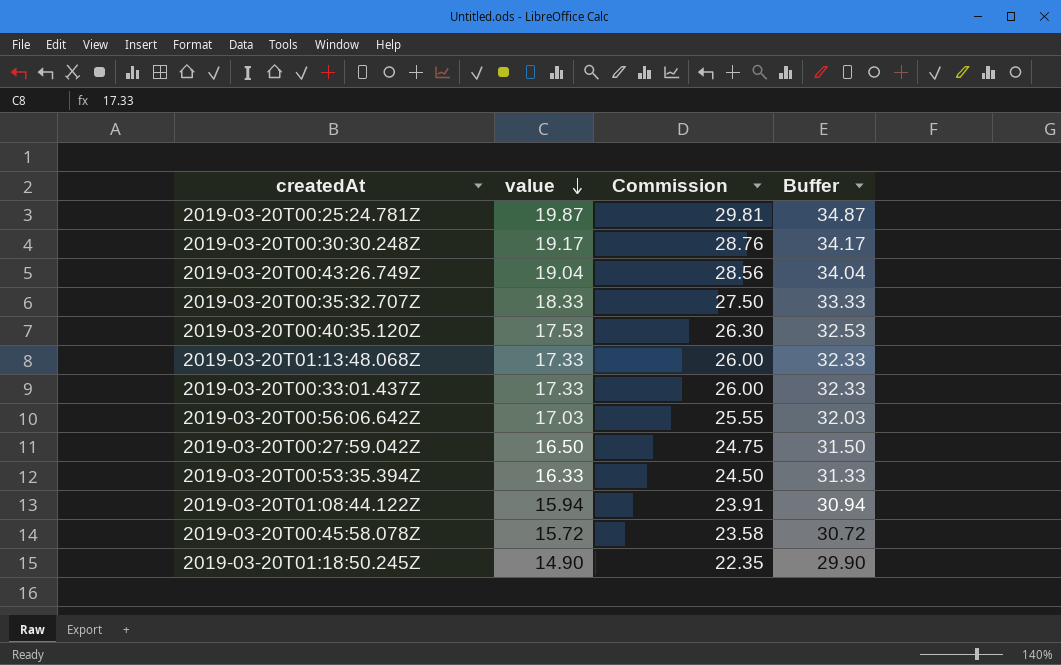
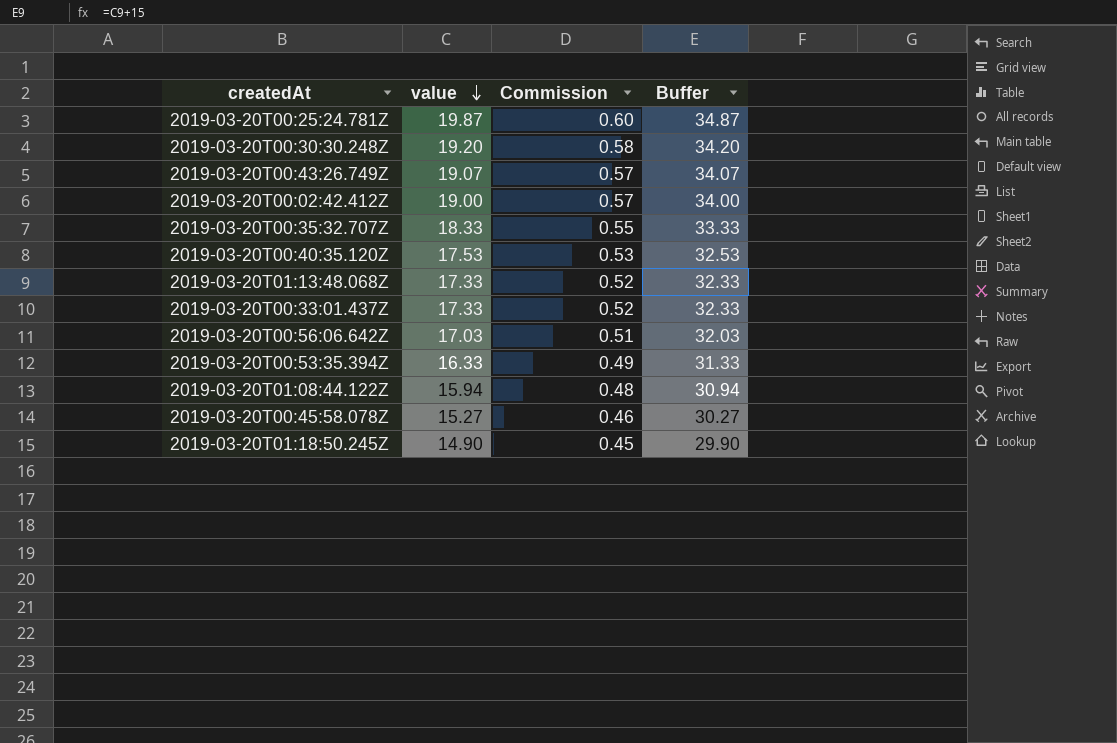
column Commission | formula: [value] * 1.5 -> [value] * 0.03
row 2019-03-20T00:27:59.042Z: 16.50 | 24.75 | 31.50 -> none
2019-03-20T00:30:30.248Z | value: 19.17 -> 19.20
2019-03-20T00:30:30.248Z | Buffer: 34.17 -> 34.20
2019-03-20T00:43:26.749Z | value: 19.04 -> 19.07
2019-03-20T00:43:26.749Z | Buffer: 34.04 -> 34.07
row 2019-03-20T00:02:42.412Z: none -> 19.00 | 0.57 | 34.00
2019-03-20T00:45:58.078Z | value: 15.72 -> 15.27
2019-03-20T00:45:58.078Z | Buffer: 30.72 -> 30.27

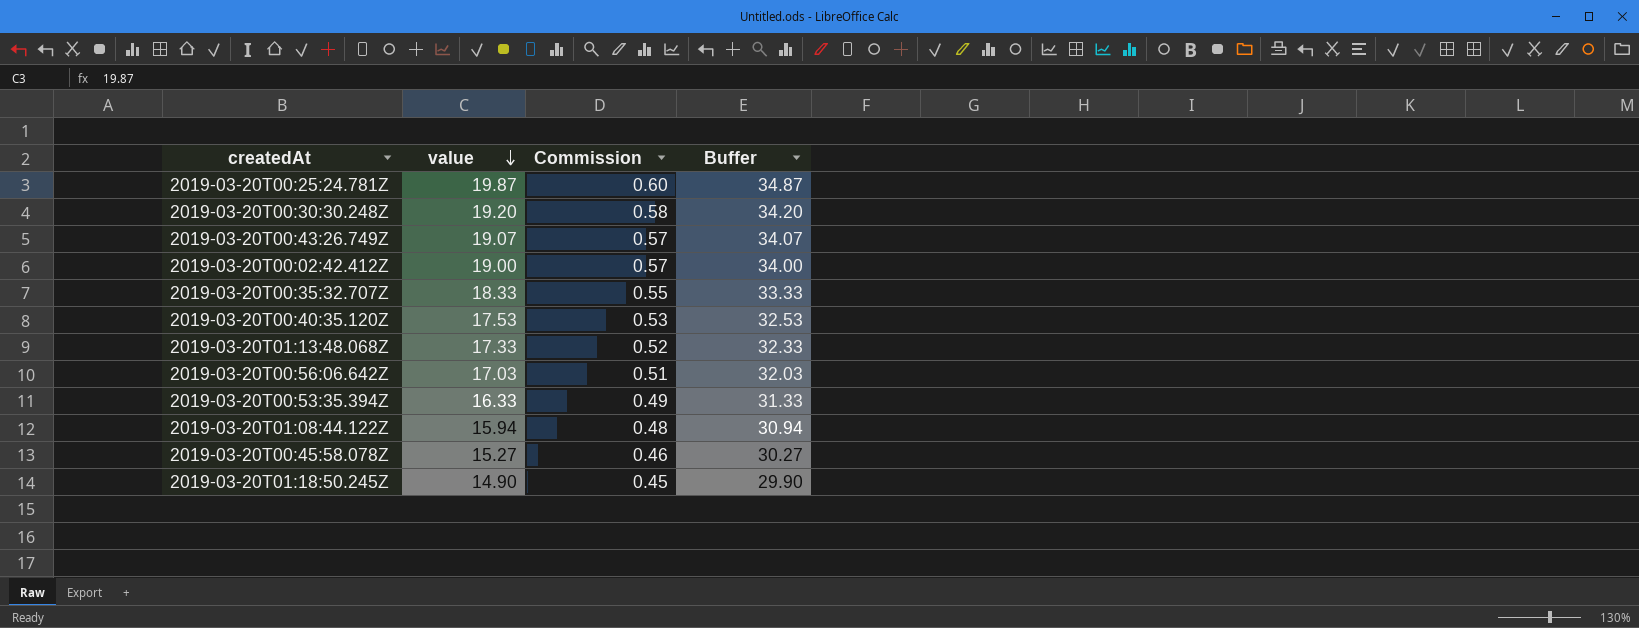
row 2019-03-20T00:33:01.437Z: 17.33 | 0.52 | 32.33 -> none

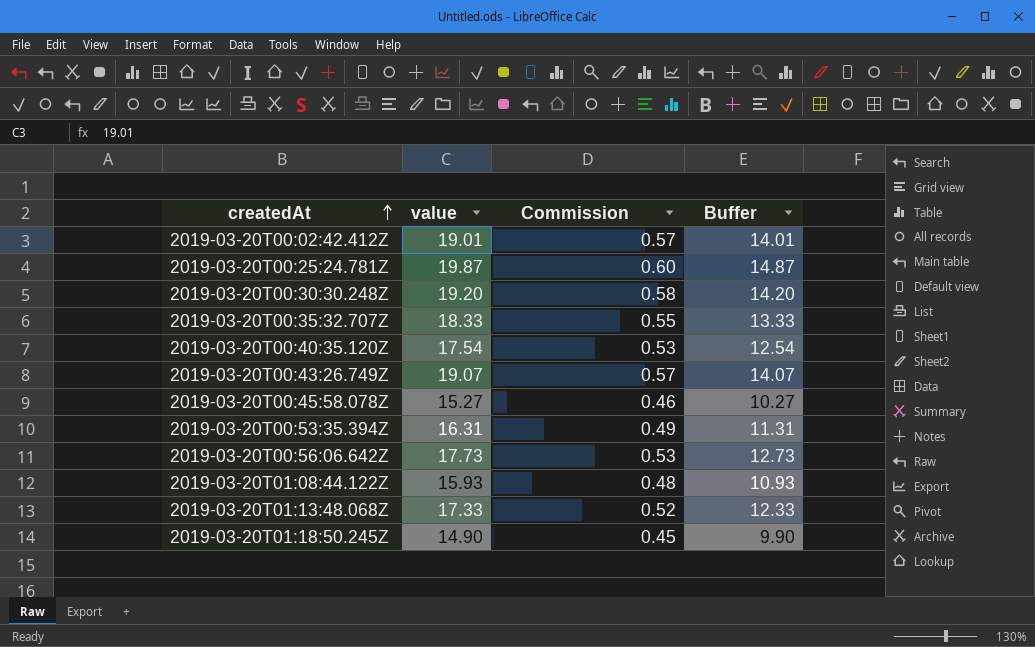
row order: value descending -> createdAt ascending
column Buffer | formula: [value] + 15 -> [value] - 5
2019-03-20T00:02:42.412Z | value: 19.00 -> 19.01
2019-03-20T00:40:35.120Z | value: 17.53 -> 17.54
2019-03-20T00:53:35.394Z | value: 16.33 -> 16.31
2019-03-20T00:56:06.642Z | value: 17.03 -> 17.73
2019-03-20T00:56:06.642Z | Commission: 0.51 -> 0.53
2019-03-20T01:08:44.122Z | value: 15.94 -> 15.93

